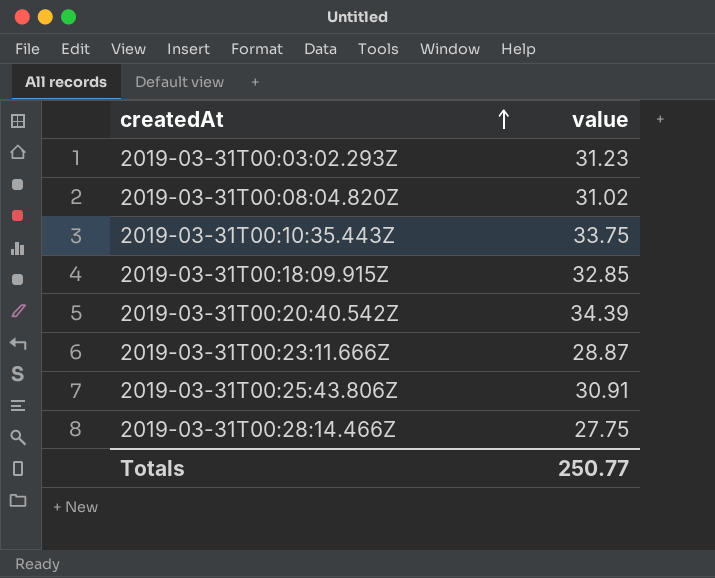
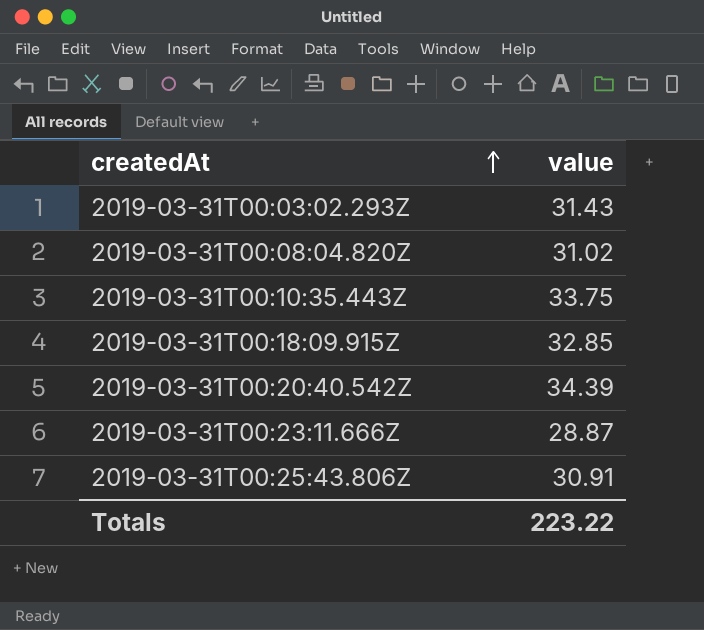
row 2019-03-31T00:28:14.466Z: 27.75 -> none
2019-03-31T00:03:02.293Z | value: 31.23 -> 31.43
Totals | value: 250.77 -> 223.22

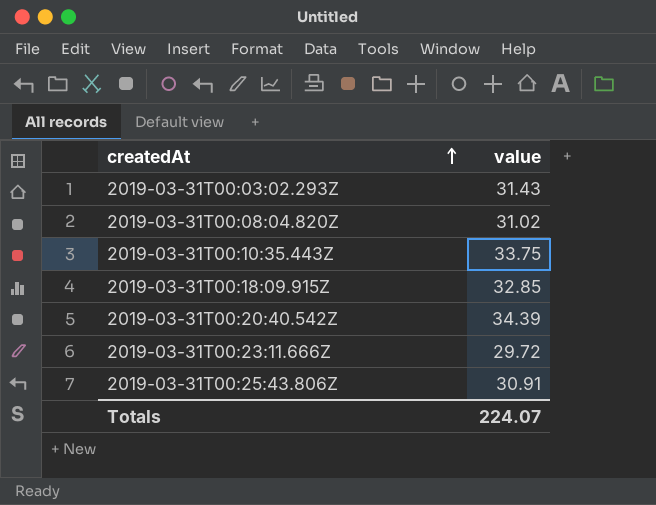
2019-03-31T00:23:11.666Z | value: 28.87 -> 29.72
Totals | value: 223.22 -> 224.07

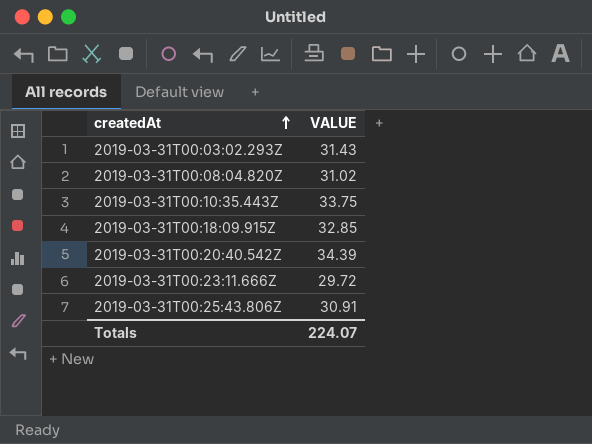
column name: value -> VALUE

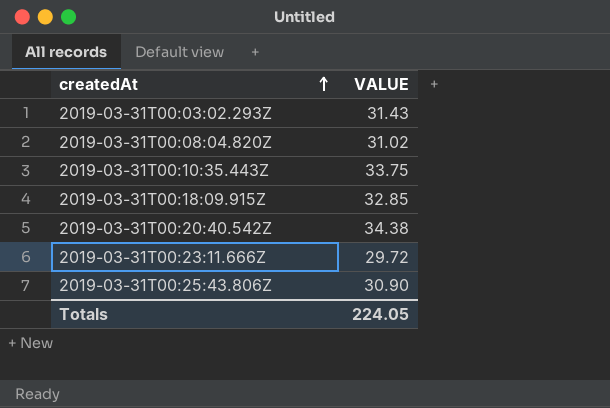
2019-03-31T00:20:40.542Z | VALUE: 34.39 -> 34.38
2019-03-31T00:25:43.806Z | VALUE: 30.91 -> 30.90
Totals | VALUE: 224.07 -> 224.05

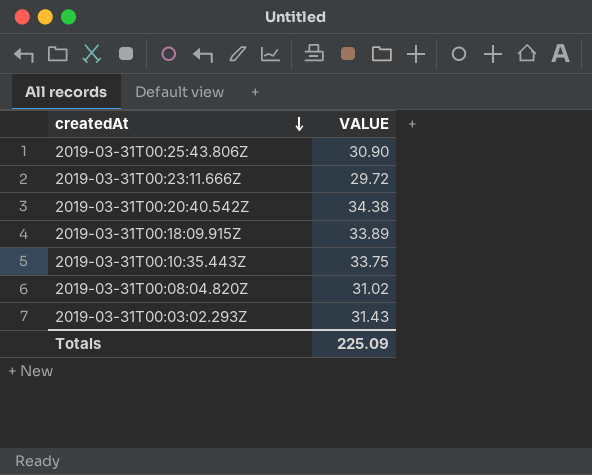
row order: createdAt ascending -> createdAt descending
2019-03-31T00:18:09.915Z | VALUE: 32.85 -> 33.89
Totals | VALUE: 224.05 -> 225.09

